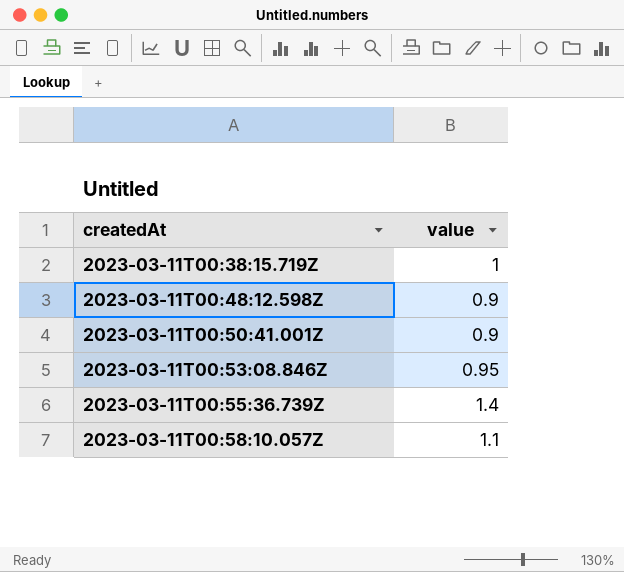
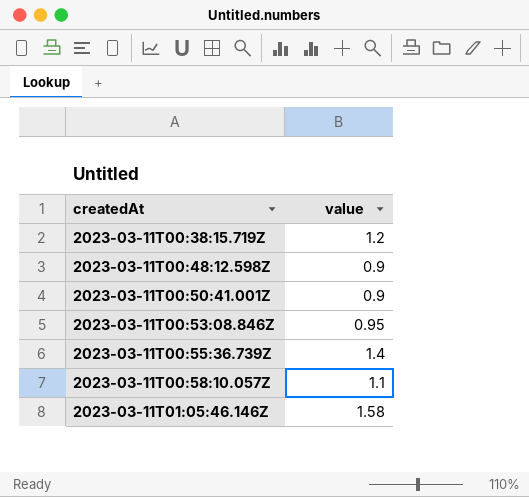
2023-03-11T00:38:15.719Z | value: 1 -> 1.2
row 2023-03-11T01:05:46.146Z: none -> 1.58

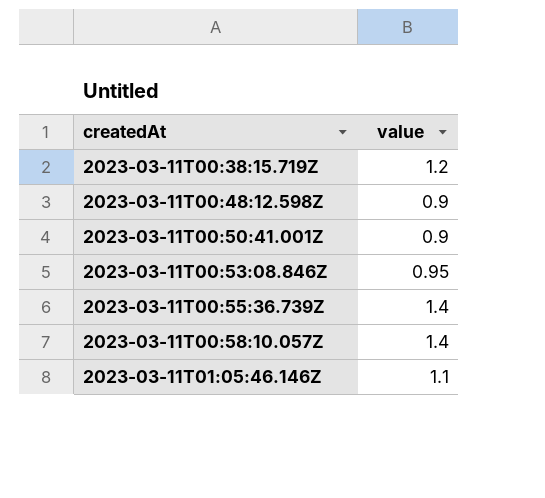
2023-03-11T00:58:10.057Z | value: 1.1 -> 1.4
2023-03-11T01:05:46.146Z | value: 1.58 -> 1.1

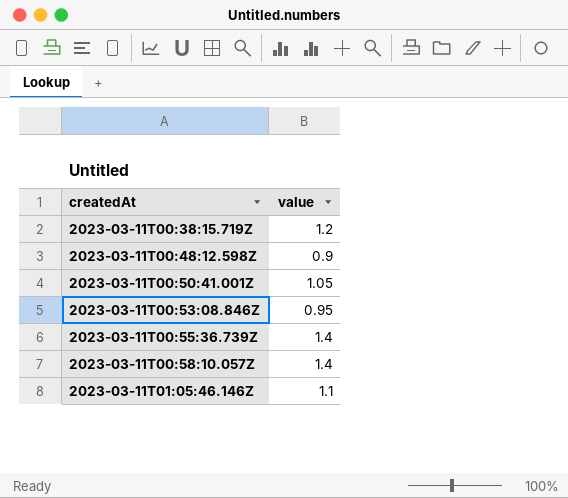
2023-03-11T00:50:41.001Z | value: 0.9 -> 1.05

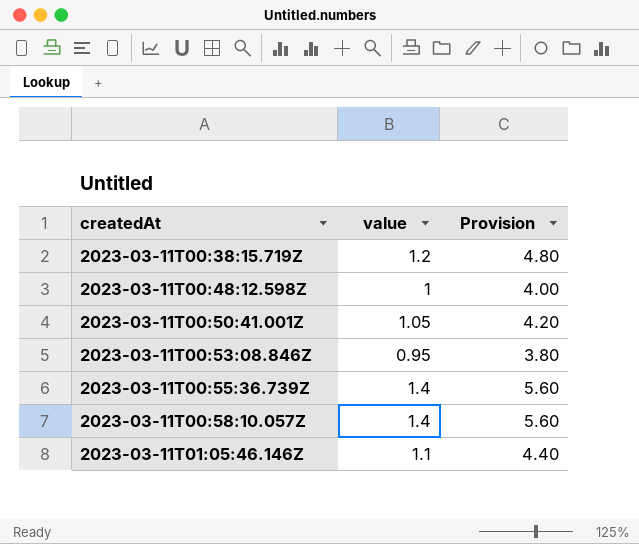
column Provision | formula: none -> [value] * 4
2023-03-11T00:48:12.598Z | value: 0.9 -> 1

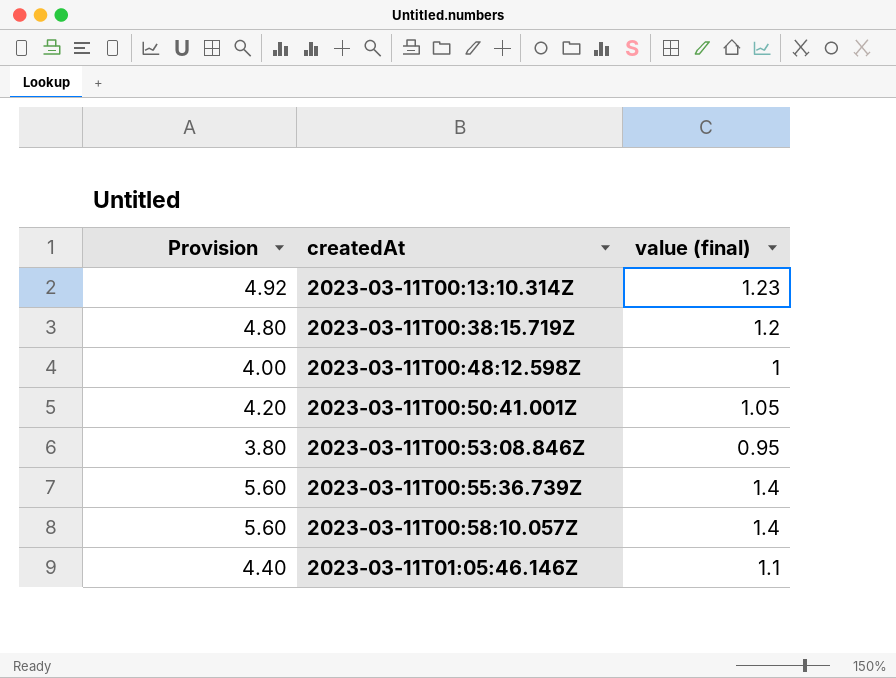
column Provision | position: 3 -> 1
column name: value -> value (final)
row 2023-03-11T00:13:10.314Z: none -> 4.92 | 1.23

